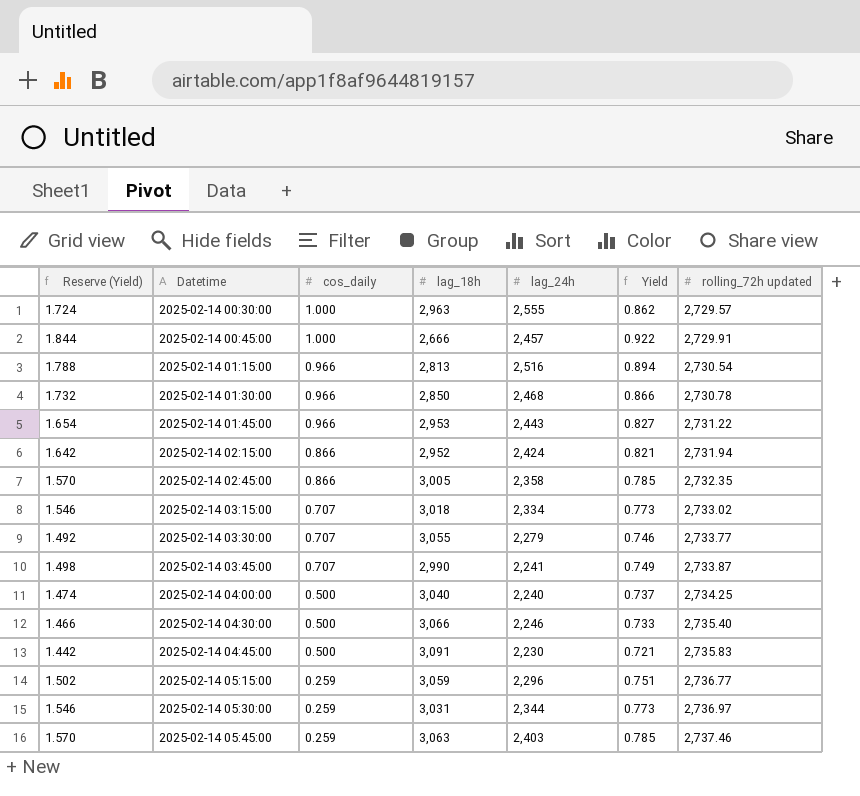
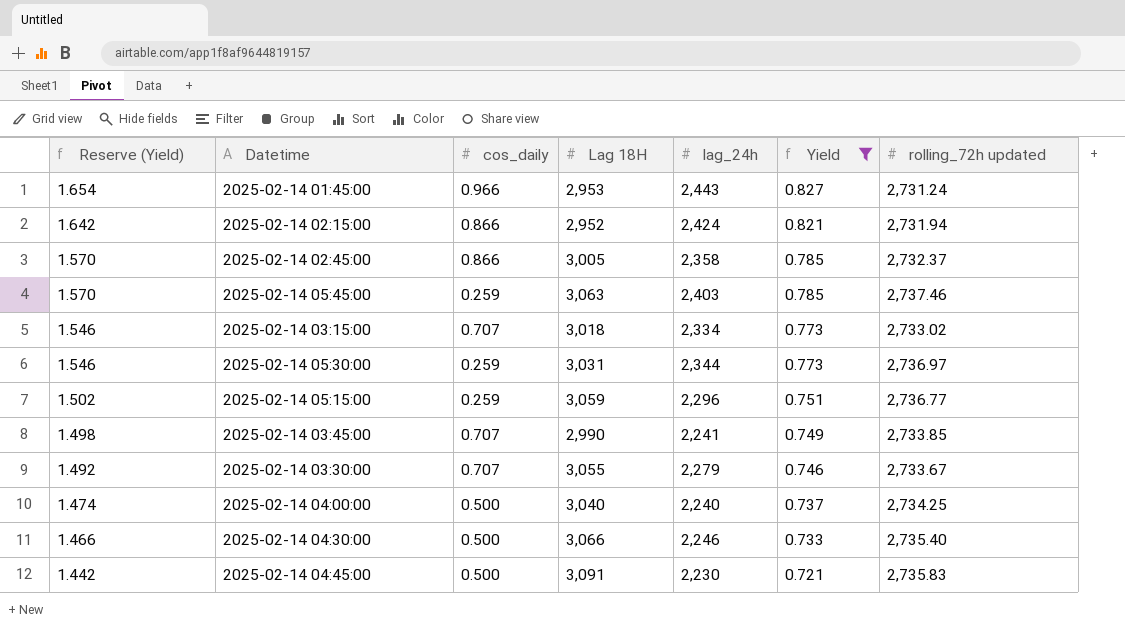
filter: none -> Yield <= 0.827
row order: Datetime ascending -> Reserve (Yield) descending
column name: lag_18h -> Lag 18H
2025-02-14 01:45:00 | rolling_72h updated: 2,731.22 -> 2,731.24
2025-02-14 02:45:00 | rolling_72h updated: 2,732.35 -> 2,732.37
2025-02-14 03:45:00 | rolling_72h updated: 2,733.87 -> 2,733.85
2025-02-14 03:30:00 | rolling_72h updated: 2,733.77 -> 2,733.67

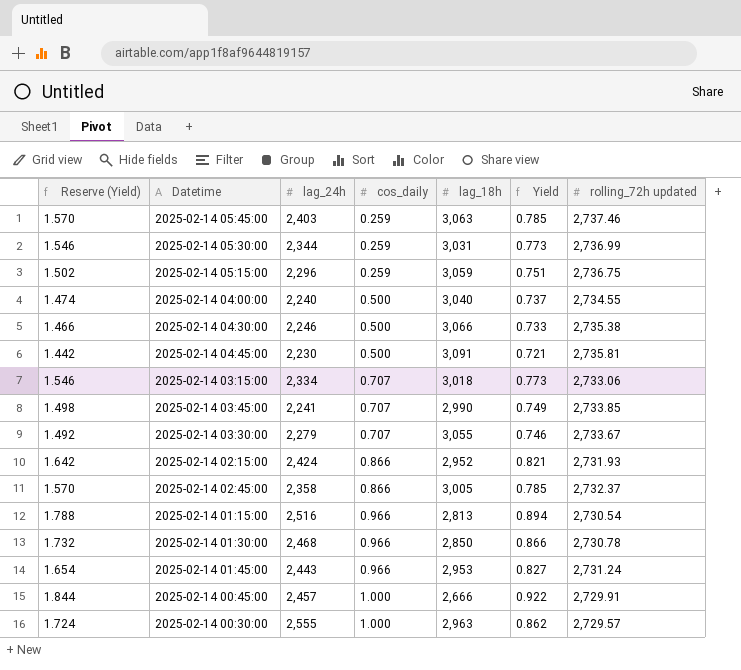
filter: Yield <= 0.827 -> none
row order: Reserve (Yield) descending -> cos_daily ascending
column lag_24h | position: 5 -> 3
column name: Lag 18H -> lag_18h
2025-02-14 05:30:00 | rolling_72h updated: 2,736.97 -> 2,736.99
2025-02-14 05:15:00 | rolling_72h updated: 2,736.77 -> 2,736.75
2025-02-14 04:00:00 | rolling_72h updated: 2,734.25 -> 2,734.55
2025-02-14 04:30:00 | rolling_72h updated: 2,735.40 -> 2,735.38
2025-02-14 04:45:00 | rolling_72h updated: 2,735.83 -> 2,735.81
2025-02-14 03:15:00 | rolling_72h updated: 2,733.02 -> 2,733.06
2025-02-14 02:15:00 | rolling_72h updated: 2,731.94 -> 2,731.93

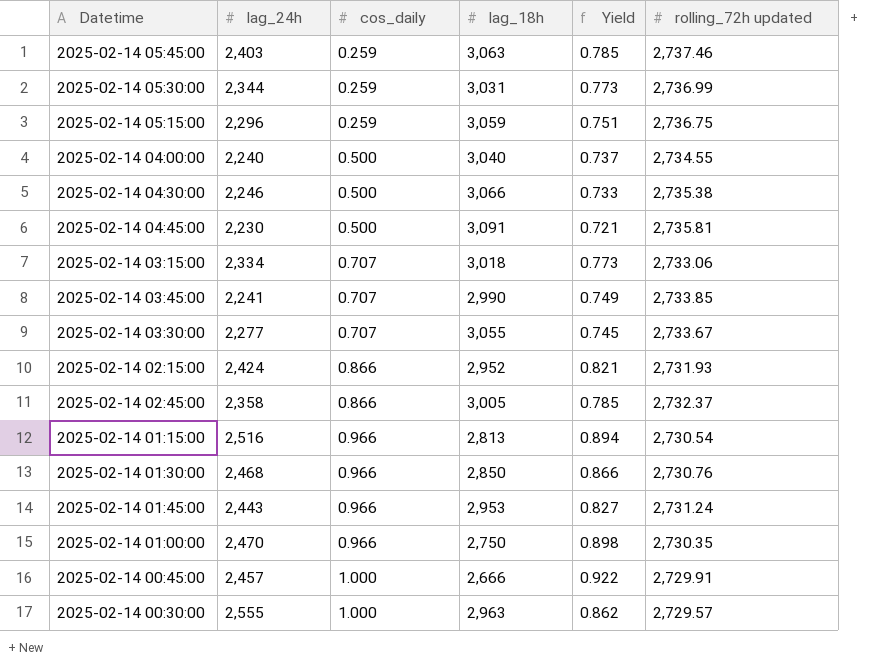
column Reserve (Yield) | formula: [Yield] * 2 -> none
2025-02-14 03:30:00 | lag_24h: 2,279 -> 2,277
2025-02-14 03:30:00 | Yield: 0.746 -> 0.745
2025-02-14 01:30:00 | rolling_72h updated: 2,730.78 -> 2,730.76
row 2025-02-14 01:00:00: none -> 2,470 | 0.966 | 2,750 | 0.898 | 2,730.35

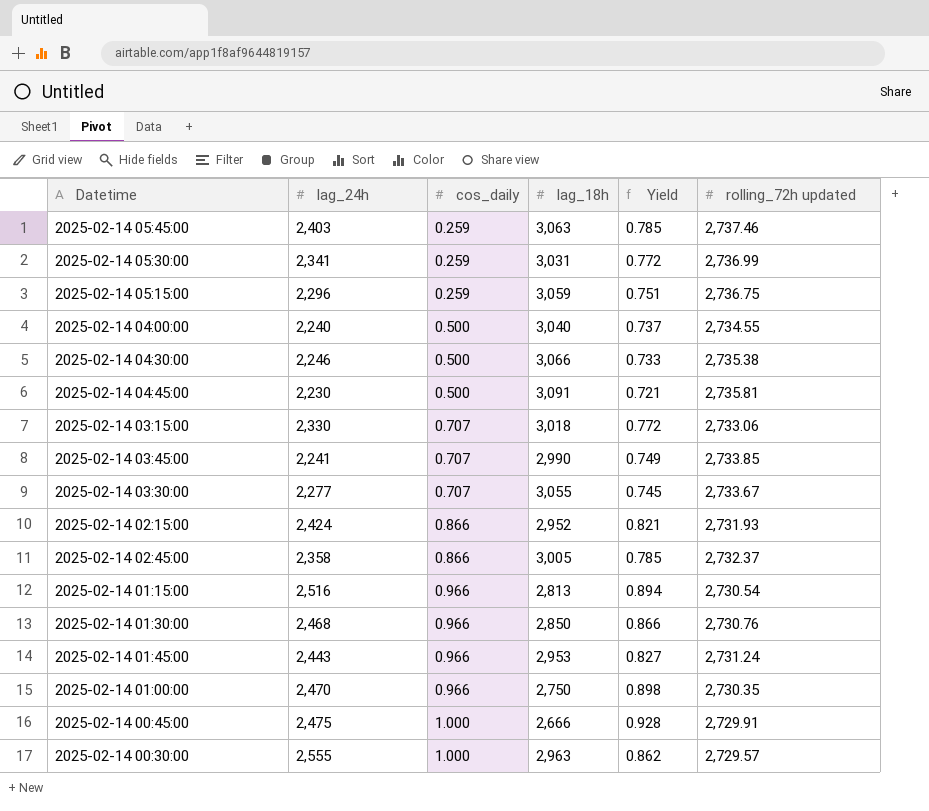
2025-02-14 05:30:00 | lag_24h: 2,344 -> 2,341
2025-02-14 05:30:00 | Yield: 0.773 -> 0.772
2025-02-14 03:15:00 | lag_24h: 2,334 -> 2,330
2025-02-14 03:15:00 | Yield: 0.773 -> 0.772
2025-02-14 00:45:00 | lag_24h: 2,457 -> 2,475
2025-02-14 00:45:00 | Yield: 0.922 -> 0.928

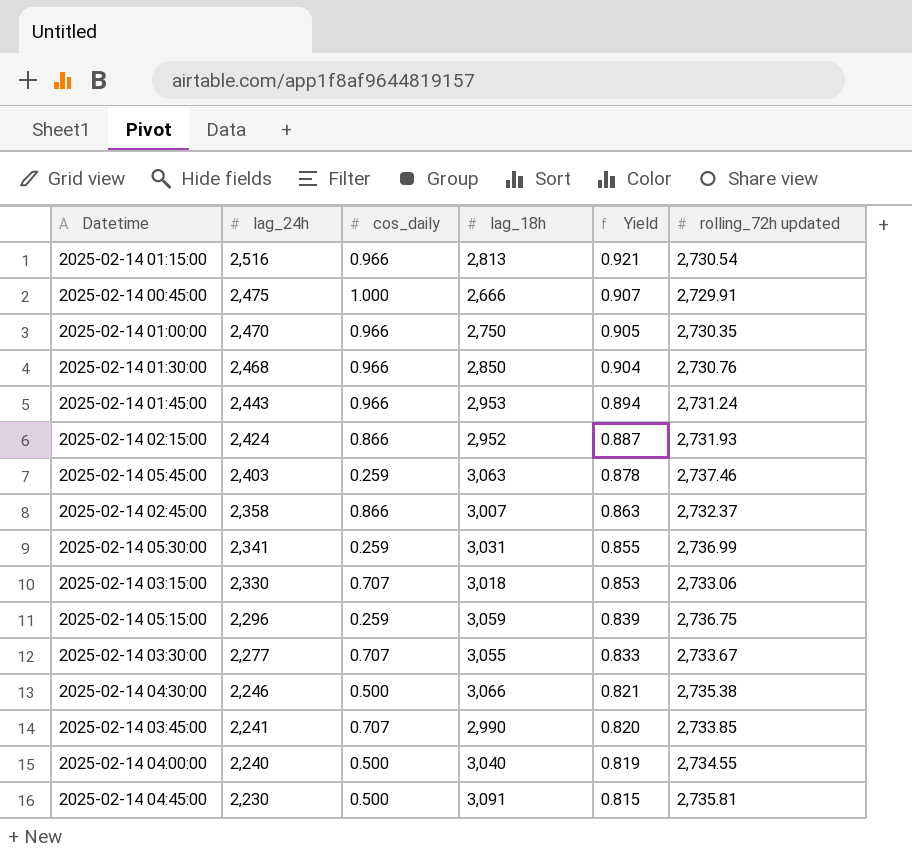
row order: cos_daily ascending -> lag_24h descending
column Yield | formula: [lag_24h] / [lag_18h] -> [lag_24h] / [rolling_72h updated]
row 2025-02-14 00:30:00: 2,555 | 1.000 | 2,963 | 0.862 | 2,729.57 -> none
2025-02-14 02:45:00 | lag_18h: 3,005 -> 3,007

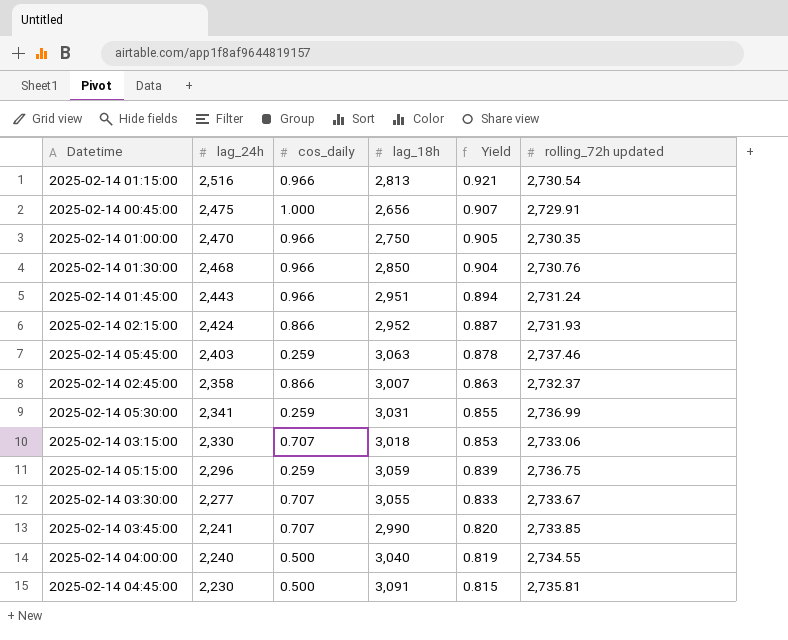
row 2025-02-14 04:30:00: 2,246 | 0.500 | 3,066 | 0.821 | 2,735.38 -> none
2025-02-14 00:45:00 | lag_18h: 2,666 -> 2,656
2025-02-14 01:45:00 | lag_18h: 2,953 -> 2,951

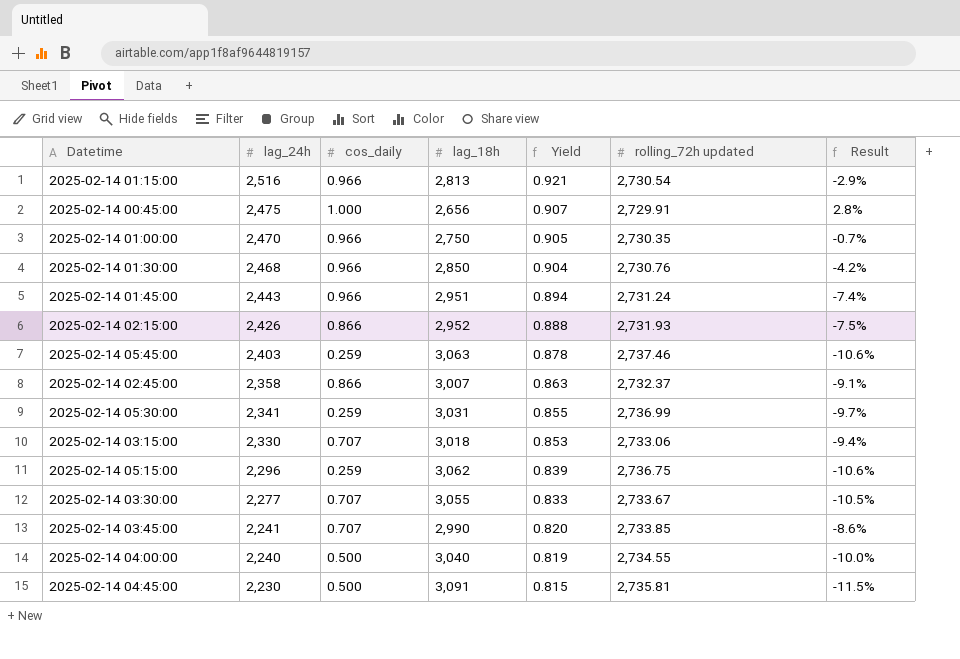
column Result | formula: none -> ([rolling_72h updated] - [lag_18h]) / [lag_18h]
2025-02-14 02:15:00 | lag_24h: 2,424 -> 2,426
2025-02-14 02:15:00 | Yield: 0.887 -> 0.888
2025-02-14 05:15:00 | lag_18h: 3,059 -> 3,062

